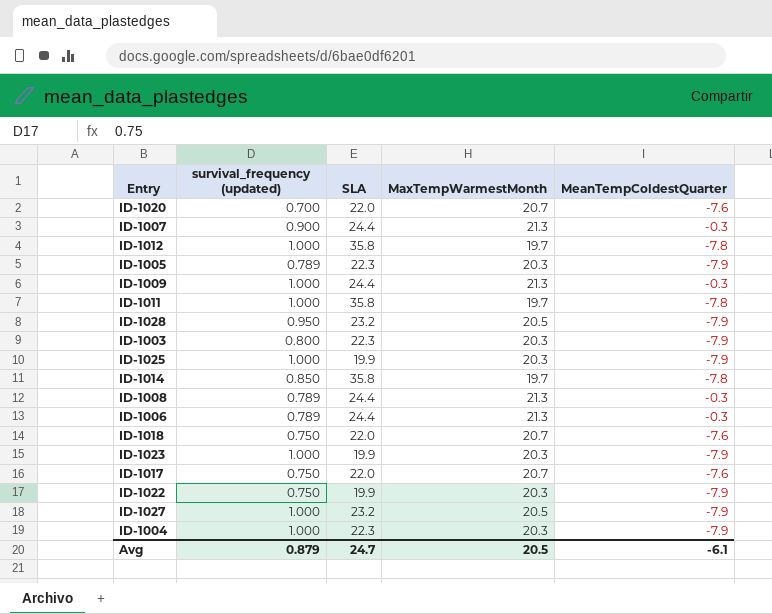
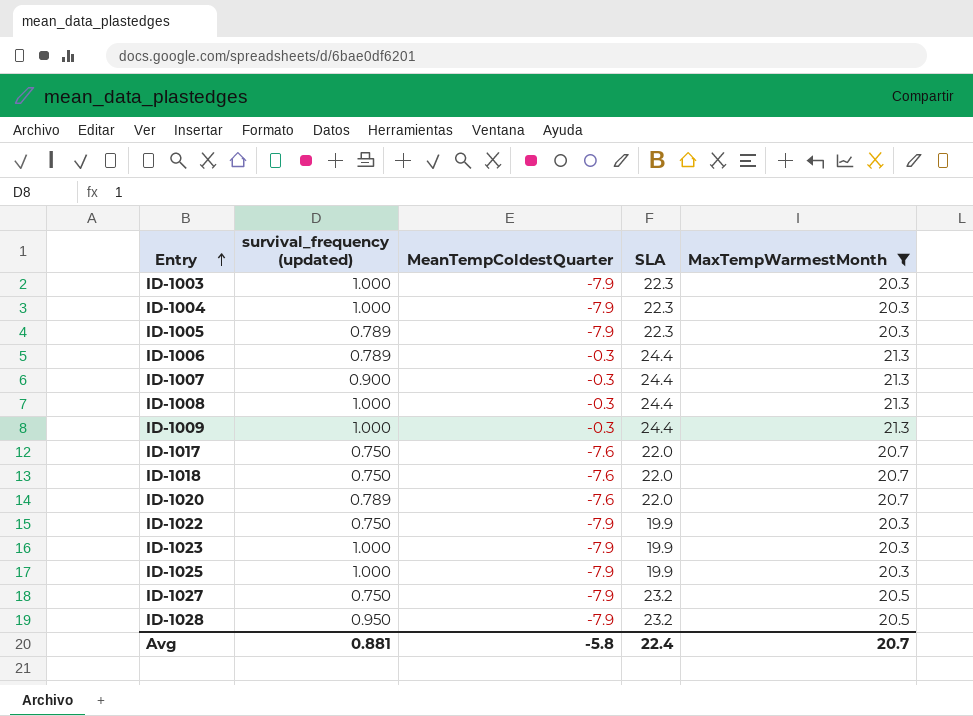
filter: none -> MaxTempWarmestMonth != 19.7
row order: none -> Entry ascending
column MeanTempColdestQuarter | position: 5 -> 3
ID-1003 | survival_frequency (updated): 0.800 -> 1.000
ID-1008 | survival_frequency (updated): 0.789 -> 1.000
ID-1020 | survival_frequency (updated): 0.700 -> 0.789
ID-1027 | survival_frequency (updated): 1.000 -> 0.750
Avg | survival_frequency (updated): 0.879 -> 0.881
Avg | MeanTempColdestQuarter: -6.1 -> -5.8
Avg | SLA: 24.7 -> 22.4
Avg | MaxTempWarmestMonth: 20.5 -> 20.7

